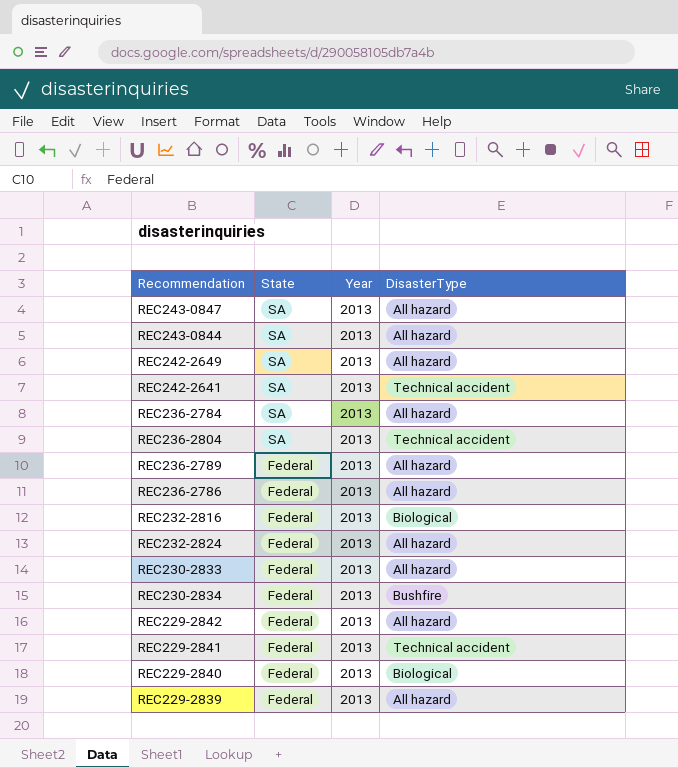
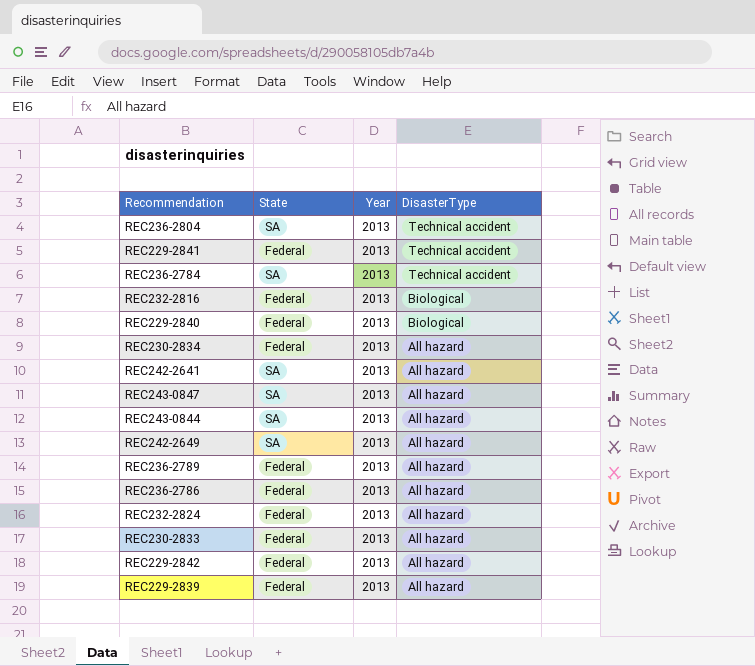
row order: State descending -> DisasterType descending
REC236-2784 | DisasterType: All hazard -> Technical accident
REC230-2834 | DisasterType: Bushfire -> All hazard
REC242-2641 | DisasterType: Technical accident -> All hazard

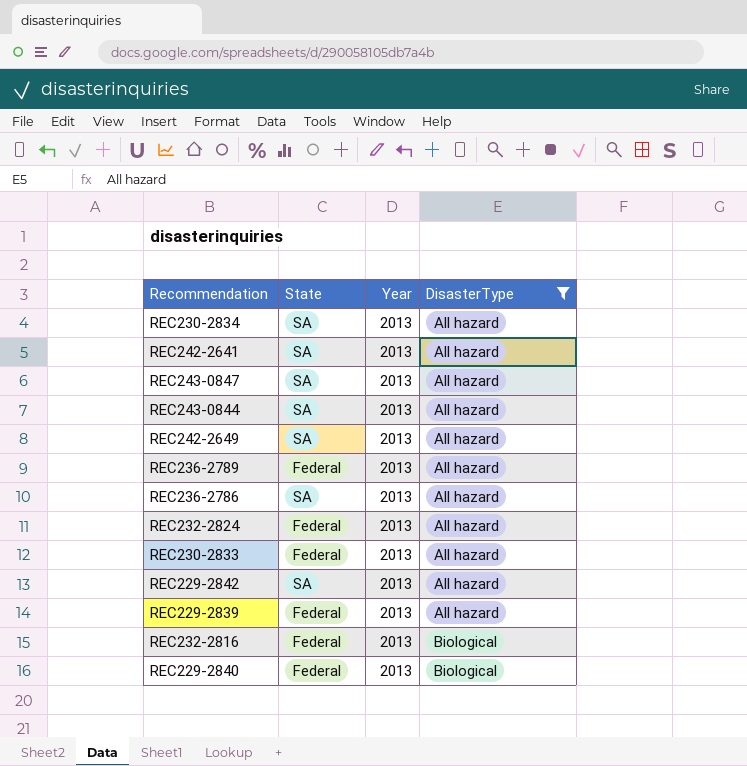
filter: none -> DisasterType != Technical accident
row order: DisasterType descending -> DisasterType ascending
REC230-2834 | State: Federal -> SA
REC236-2786 | State: Federal -> SA
REC229-2842 | State: Federal -> SA

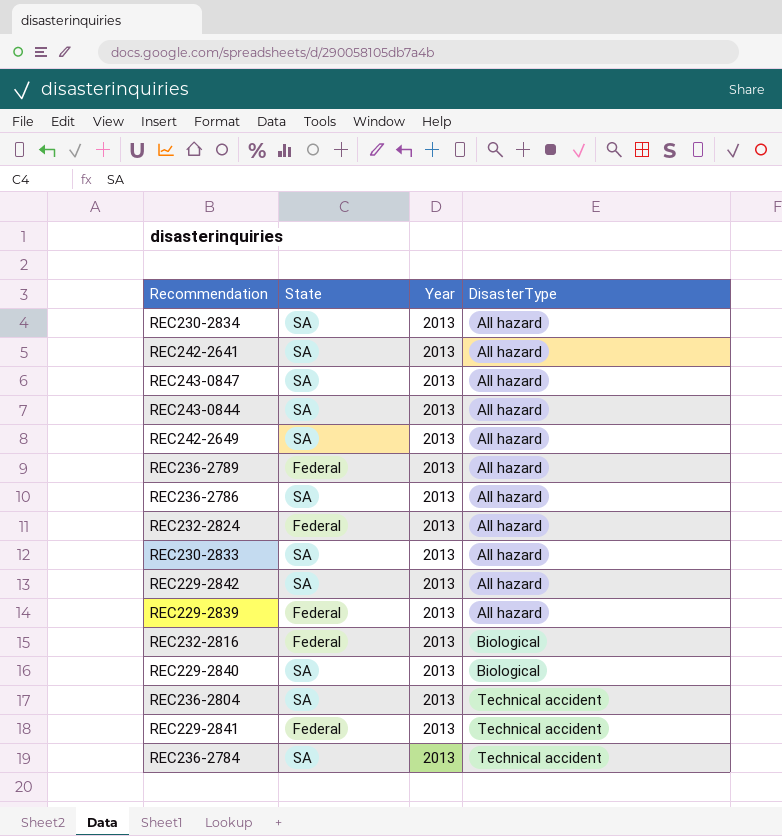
filter: DisasterType != Technical accident -> none
REC230-2833 | State: Federal -> SA
REC229-2840 | State: Federal -> SA

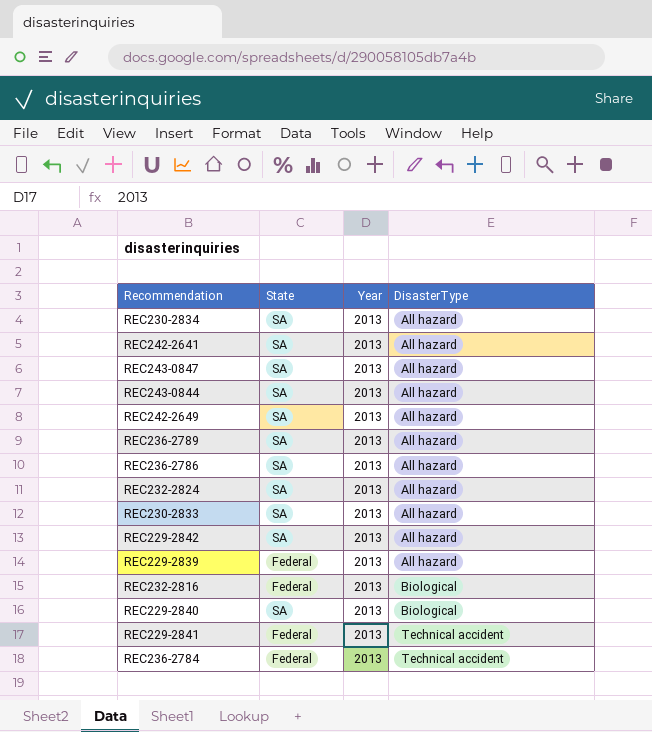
row REC236-2804: SA | 2013 | Technical accident -> none
REC236-2789 | State: Federal -> SA
REC232-2824 | State: Federal -> SA
REC236-2784 | State: SA -> Federal

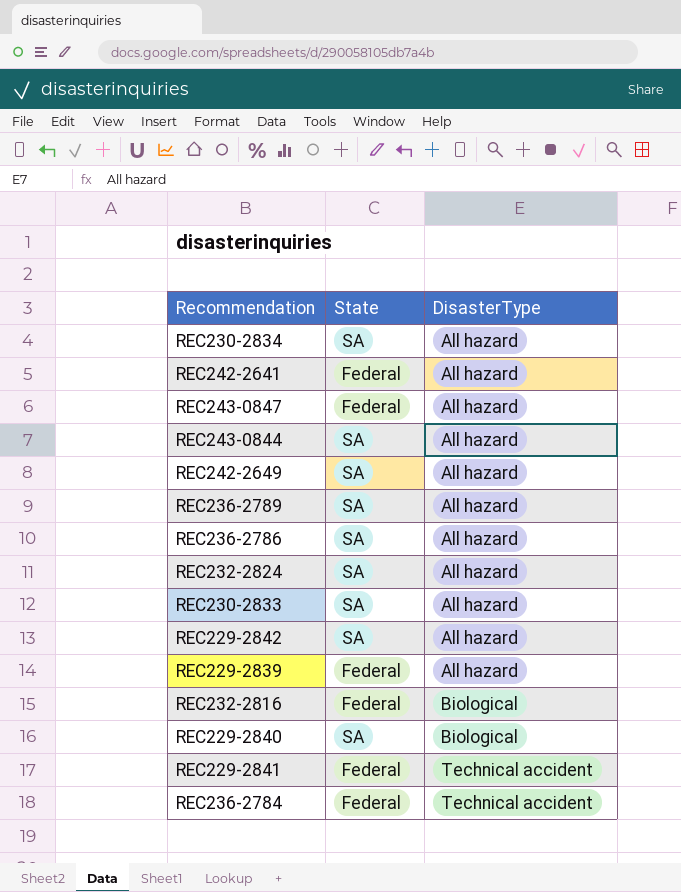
column Year | position: 3 -> none
REC242-2641 | State: SA -> Federal
REC243-0847 | State: SA -> Federal

